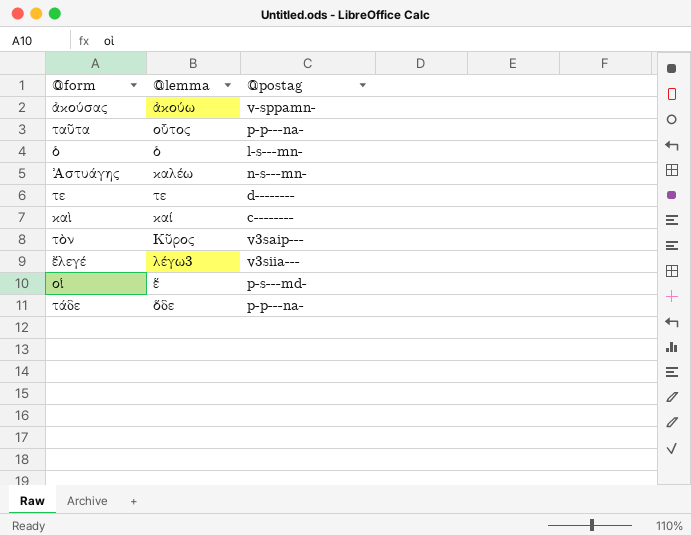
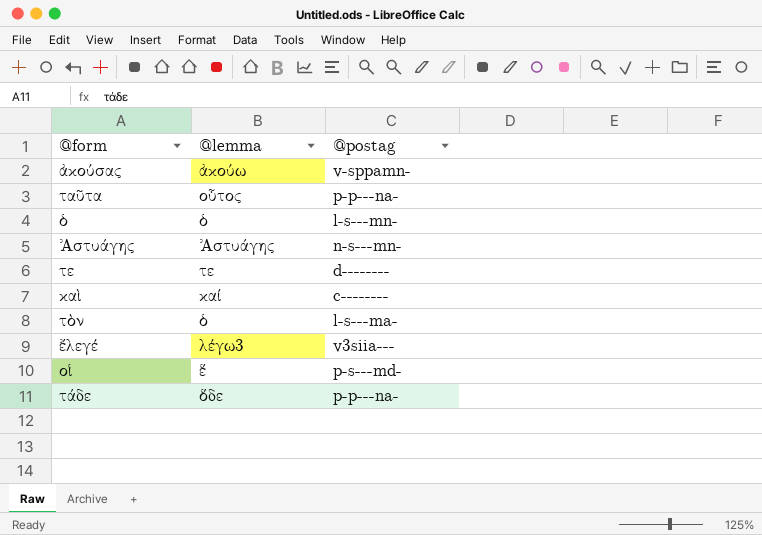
Ἀστυάγης | @lemma: καλέω -> Ἀστυάγης
τὸν | @lemma: Κῦρος -> ὁ
τὸν | @postag: v3saip--- -> l-s---ma-

